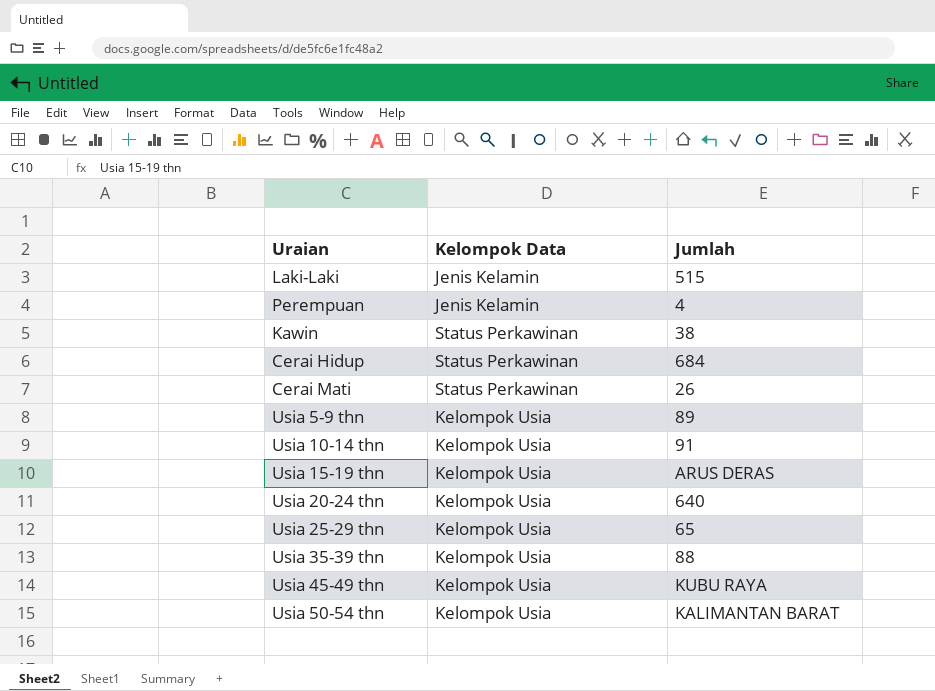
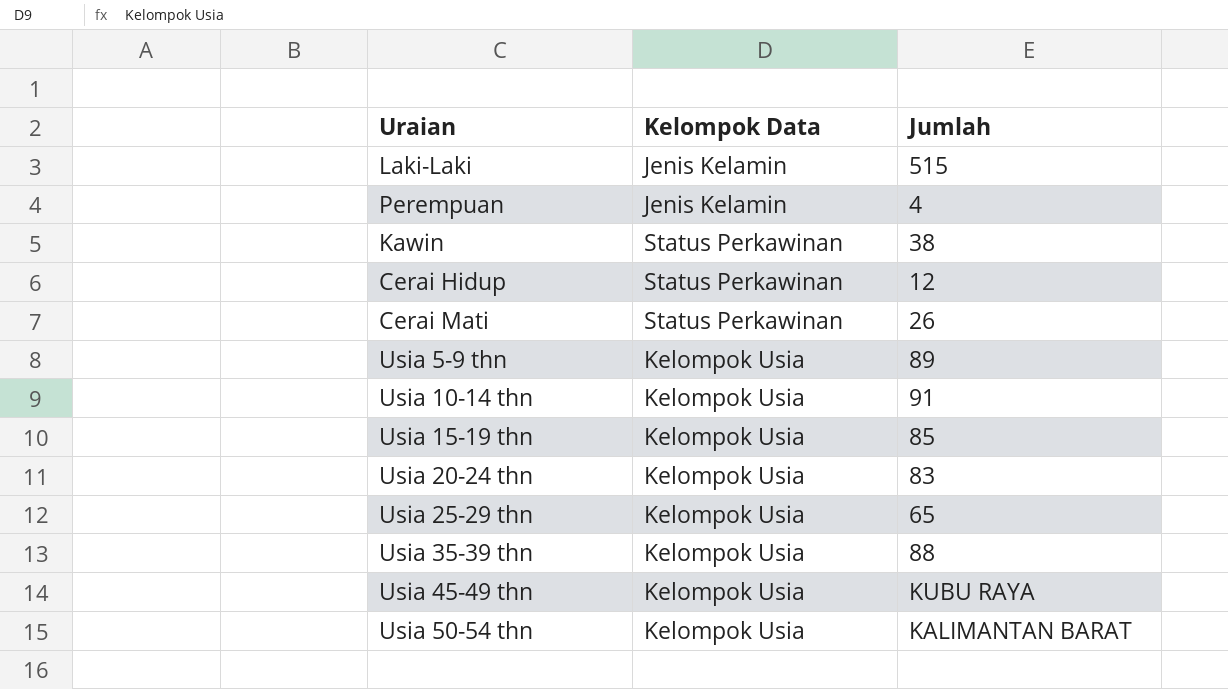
Cerai Hidup | Jumlah: 684 -> 12
Usia 15-19 thn | Jumlah: ARUS DERAS -> 85
Usia 20-24 thn | Jumlah: 640 -> 83

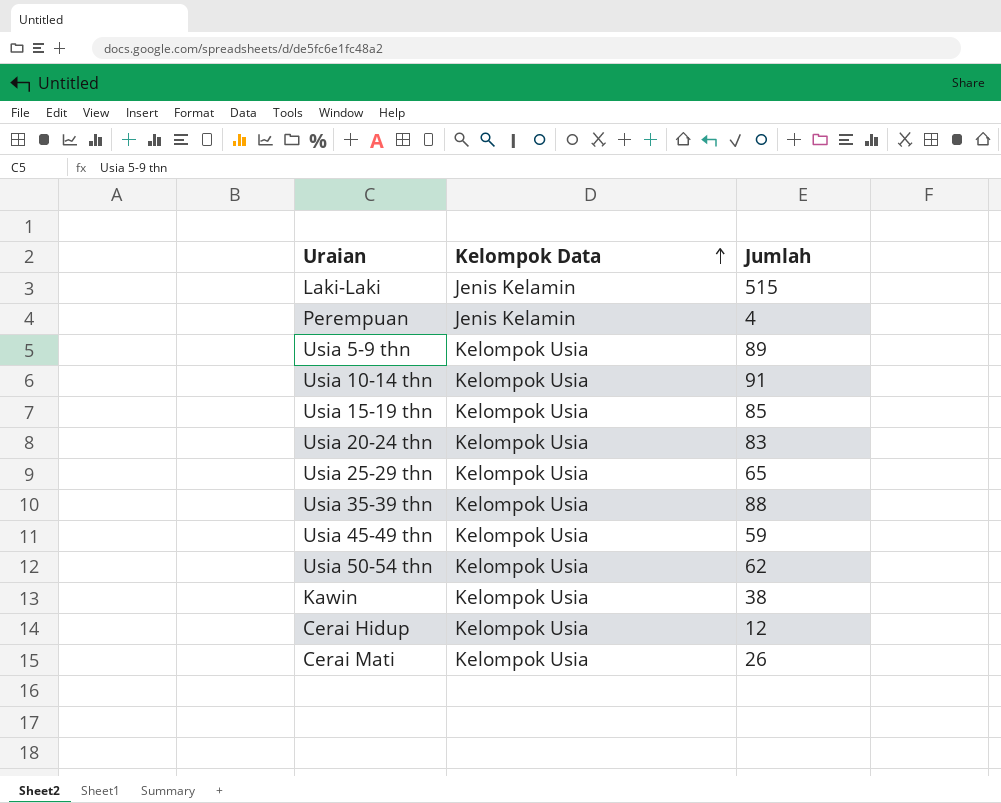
row order: none -> Kelompok Data ascending
Usia 45-49 thn | Jumlah: KUBU RAYA -> 59
Usia 50-54 thn | Jumlah: KALIMANTAN BARAT -> 62
Kawin | Kelompok Data: Status Perkawinan -> Kelompok Usia
Cerai Hidup | Kelompok Data: Status Perkawinan -> Kelompok Usia
Cerai Mati | Kelompok Data: Status Perkawinan -> Kelompok Usia

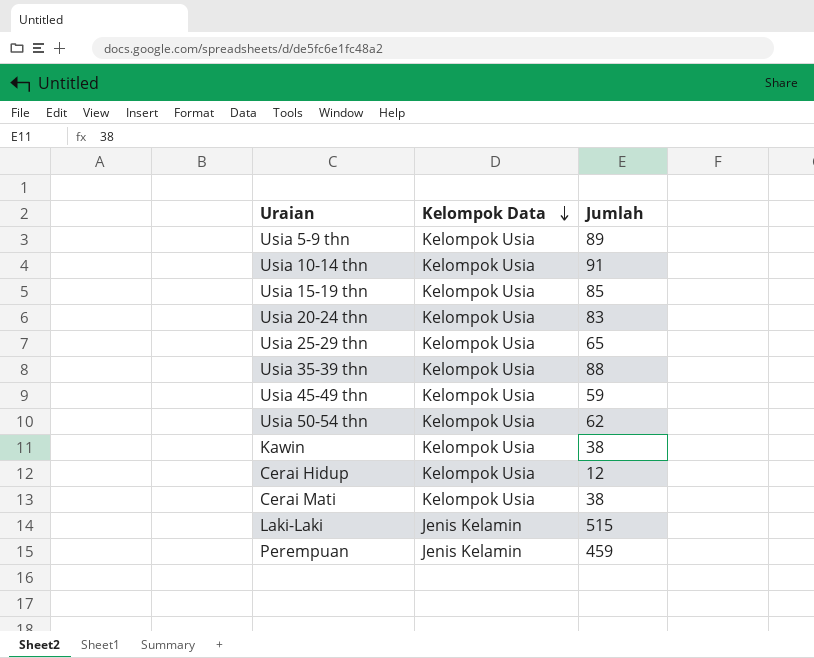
row order: Kelompok Data ascending -> Kelompok Data descending
Cerai Mati | Jumlah: 26 -> 38
Perempuan | Jumlah: 4 -> 459

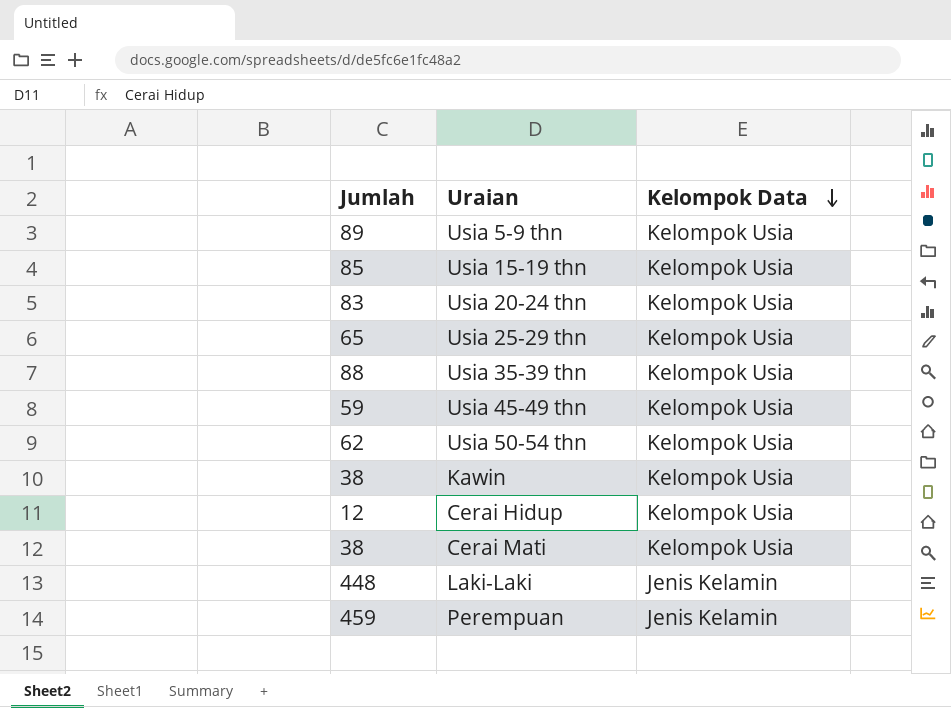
column Jumlah | position: 3 -> 1
row Usia 10-14 thn: Kelompok Usia | 91 -> none
Laki-Laki | Jumlah: 515 -> 448

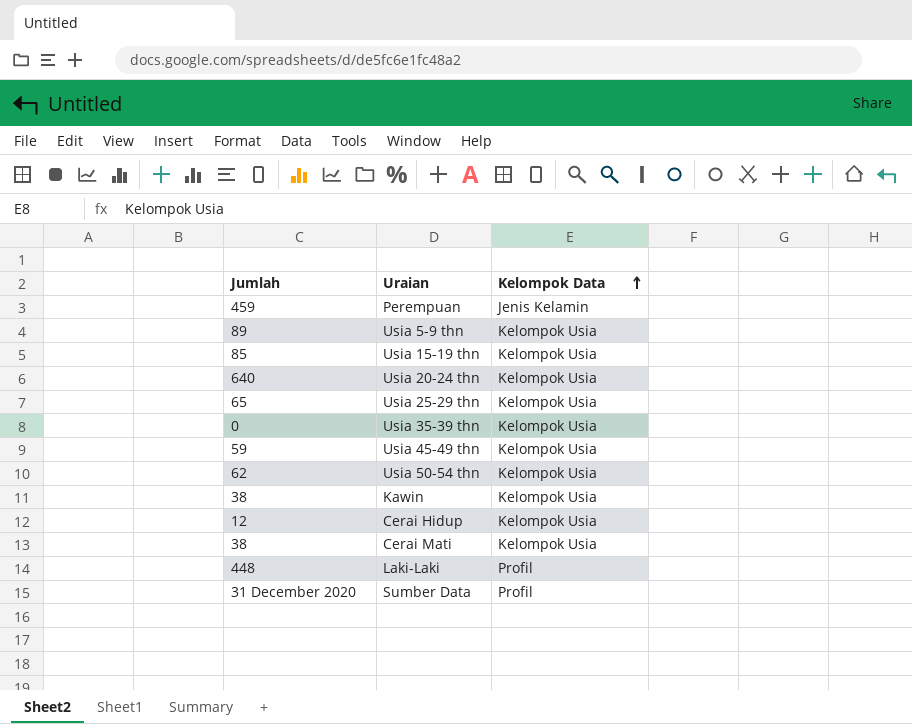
row order: Kelompok Data descending -> Kelompok Data ascending
Usia 20-24 thn | Jumlah: 83 -> 640
Usia 35-39 thn | Jumlah: 88 -> 0
Laki-Laki | Kelompok Data: Jenis Kelamin -> Profil
row Sumber Data: none -> 31 December 2020 | Profil

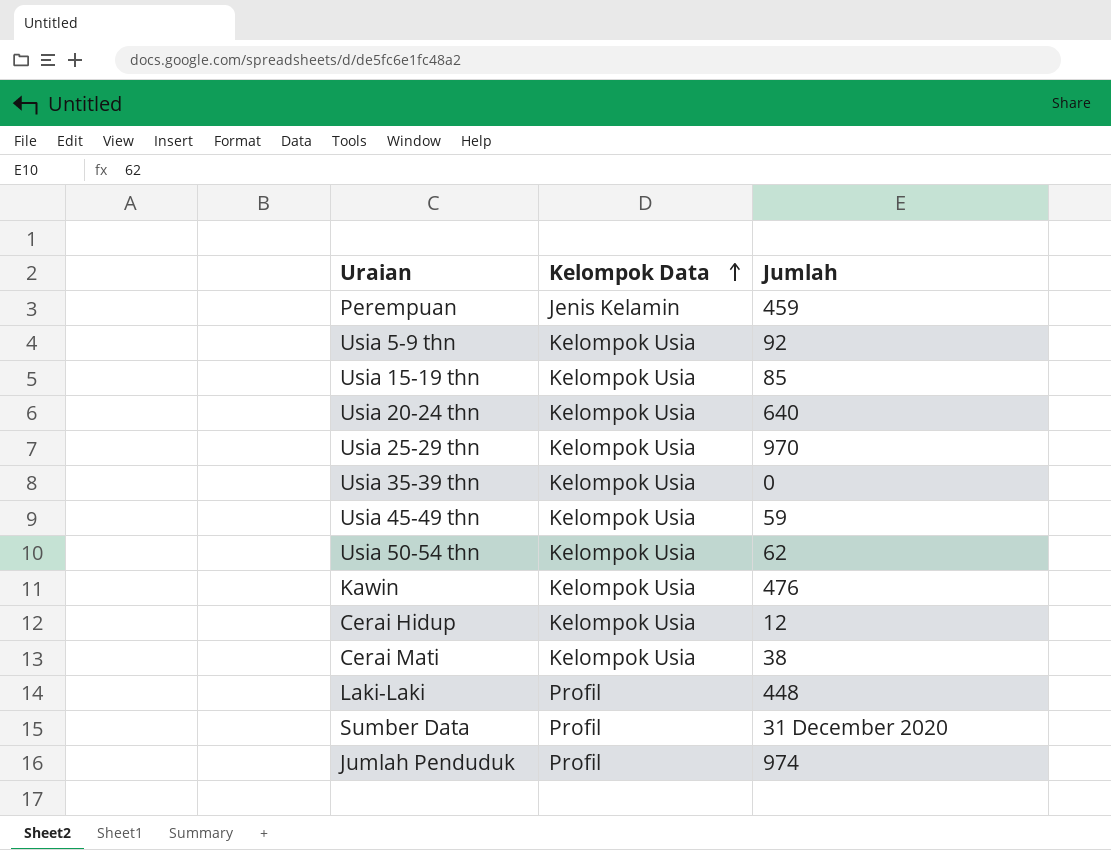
column Jumlah | position: 1 -> 3
Usia 5-9 thn | Jumlah: 89 -> 92
Usia 25-29 thn | Jumlah: 65 -> 970
Kawin | Jumlah: 38 -> 476
row Jumlah Penduduk: none -> Profil | 974

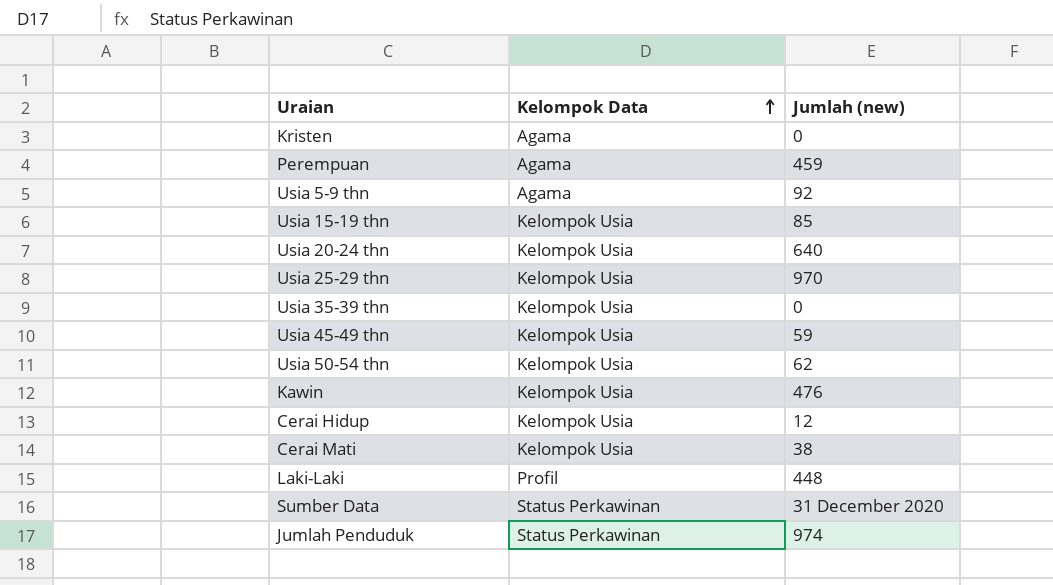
column name: Jumlah -> Jumlah (new)
row Kristen: none -> Agama | 0
Perempuan | Kelompok Data: Jenis Kelamin -> Agama
Usia 5-9 thn | Kelompok Data: Kelompok Usia -> Agama
Sumber Data | Kelompok Data: Profil -> Status Perkawinan
Jumlah Penduduk | Kelompok Data: Profil -> Status Perkawinan

